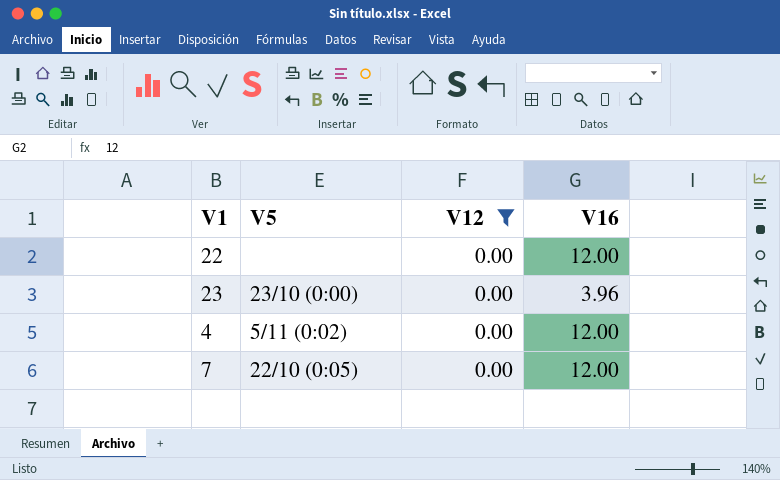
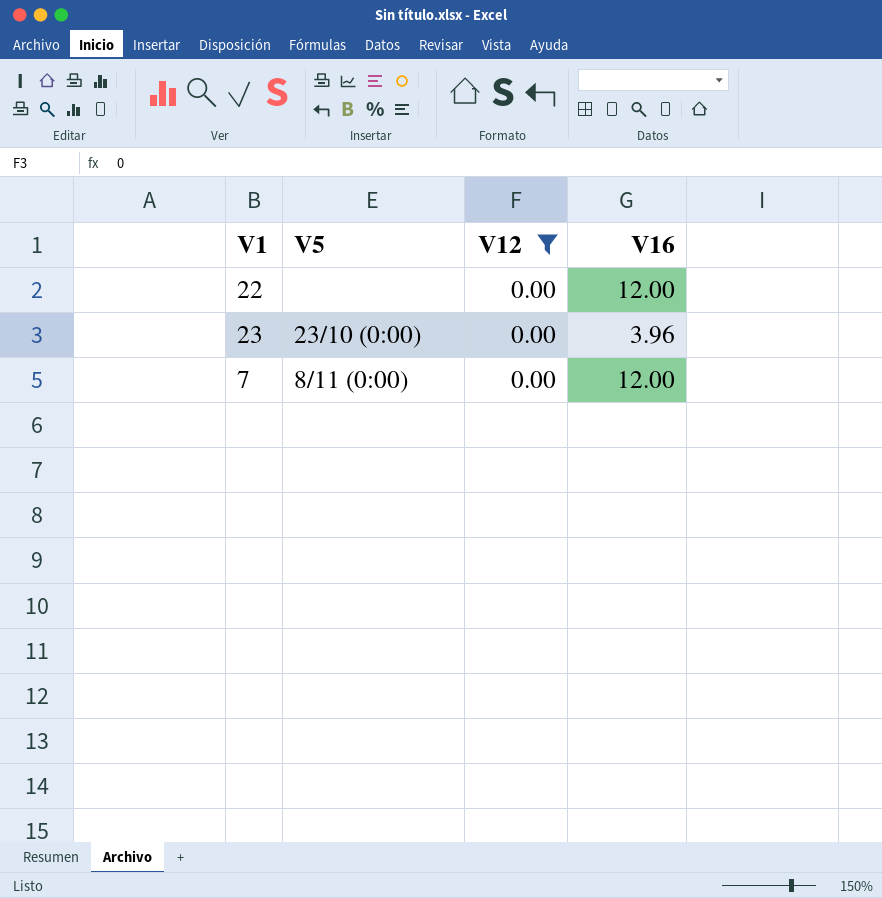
row 4: 5/11 (0:02) | 0.00 | 12.00 -> none
7 | V5: 22/10 (0:05) -> 8/11 (0:00)

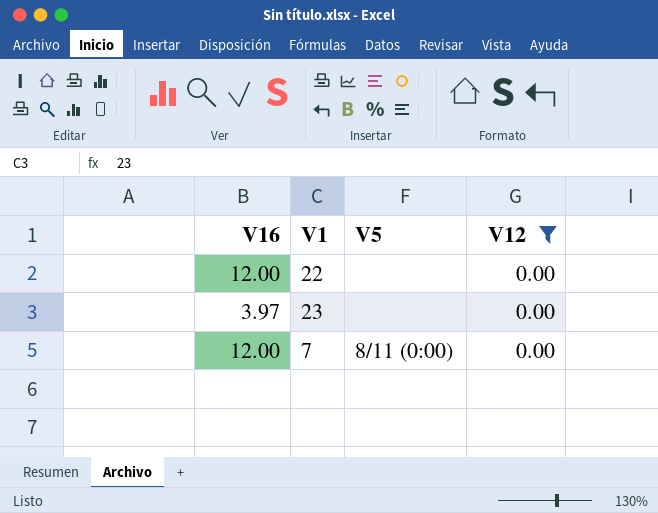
column V16 | position: 4 -> 1
23 | V16: 3.96 -> 3.97
23 | V5: 23/10 (0:00) -> none

